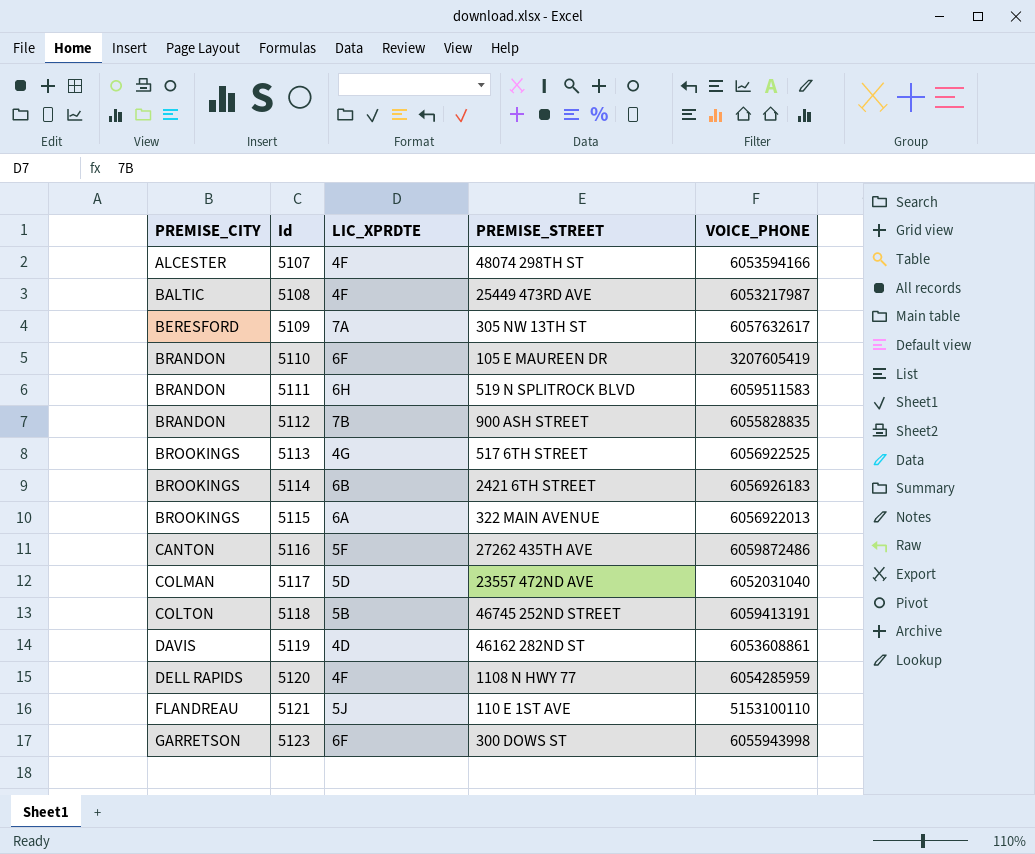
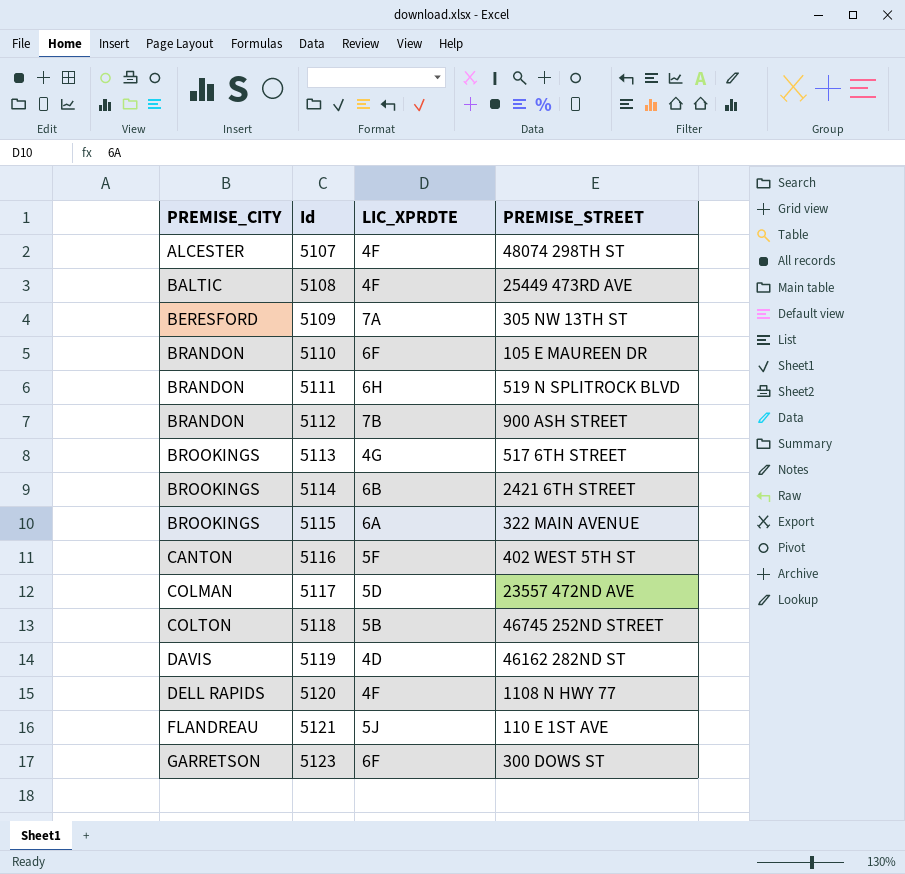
column VOICE_PHONE | position: 5 -> none
5116 | PREMISE_STREET: 27262 435TH AVE -> 402 WEST 5TH ST

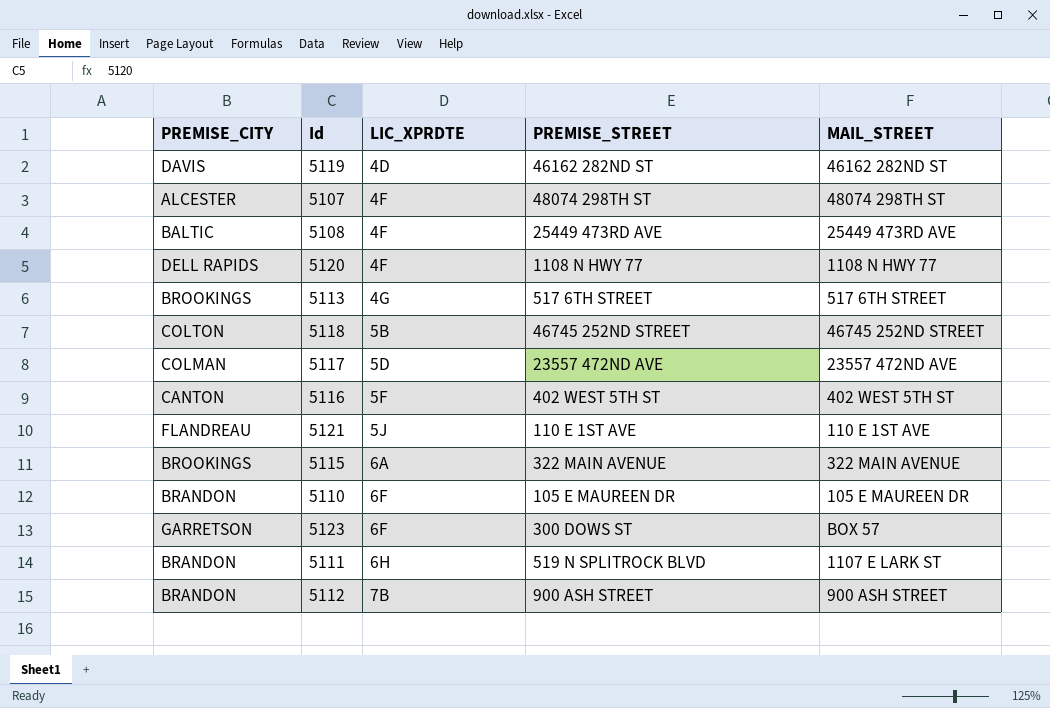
row order: PREMISE_CITY ascending -> LIC_XPRDTE ascending
column MAIL_STREET | position: none -> 5
row 5109: BERESFORD | 7A | 305 NW 13TH ST -> none
row 5114: BROOKINGS | 6B | 2421 6TH STREET -> none

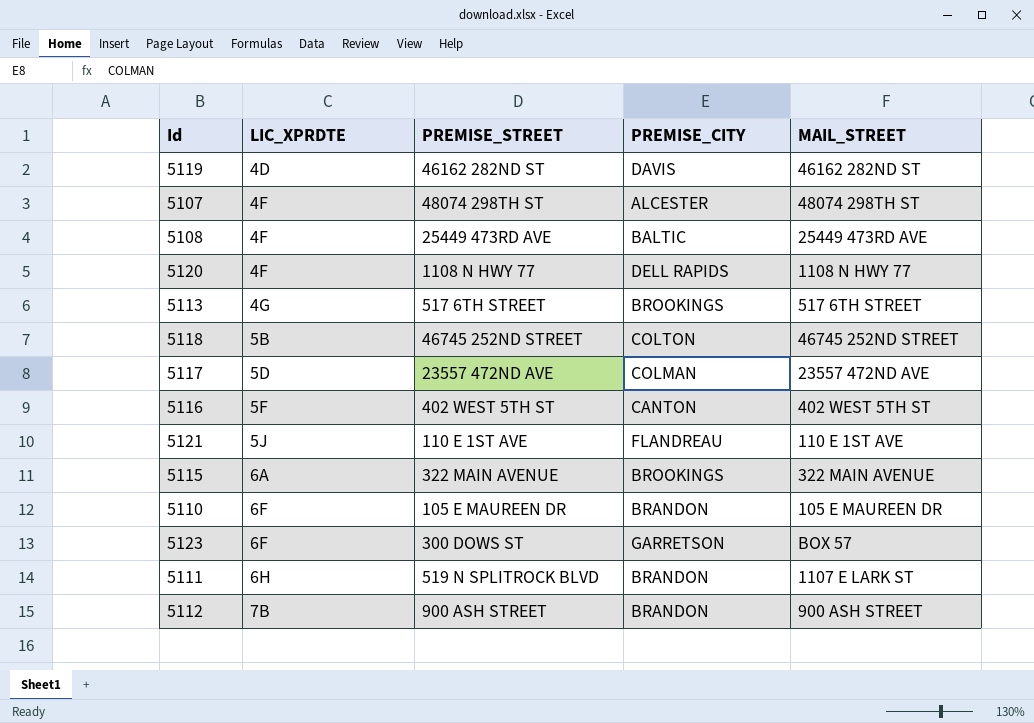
column PREMISE_CITY | position: 1 -> 4

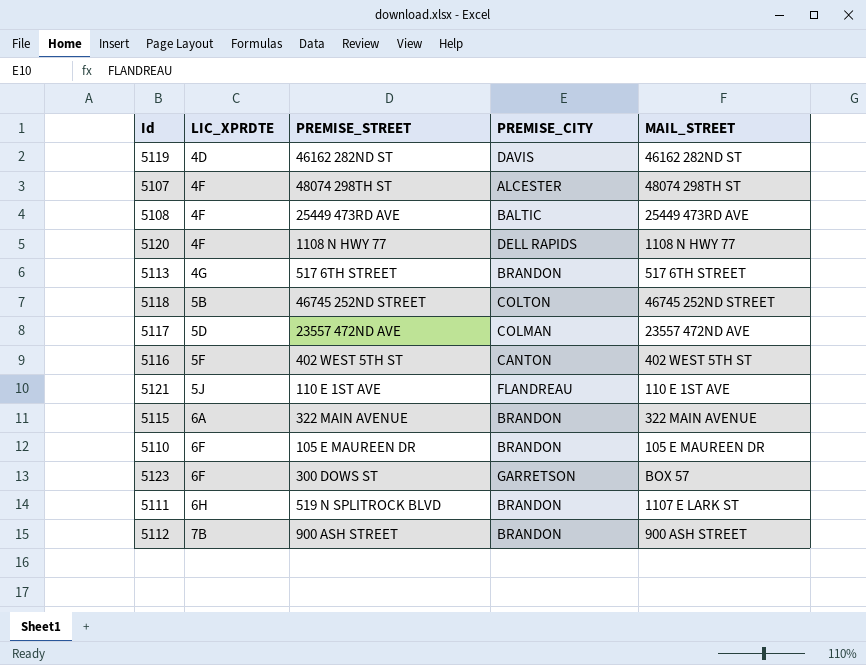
5113 | PREMISE_CITY: BROOKINGS -> BRANDON
5115 | PREMISE_CITY: BROOKINGS -> BRANDON

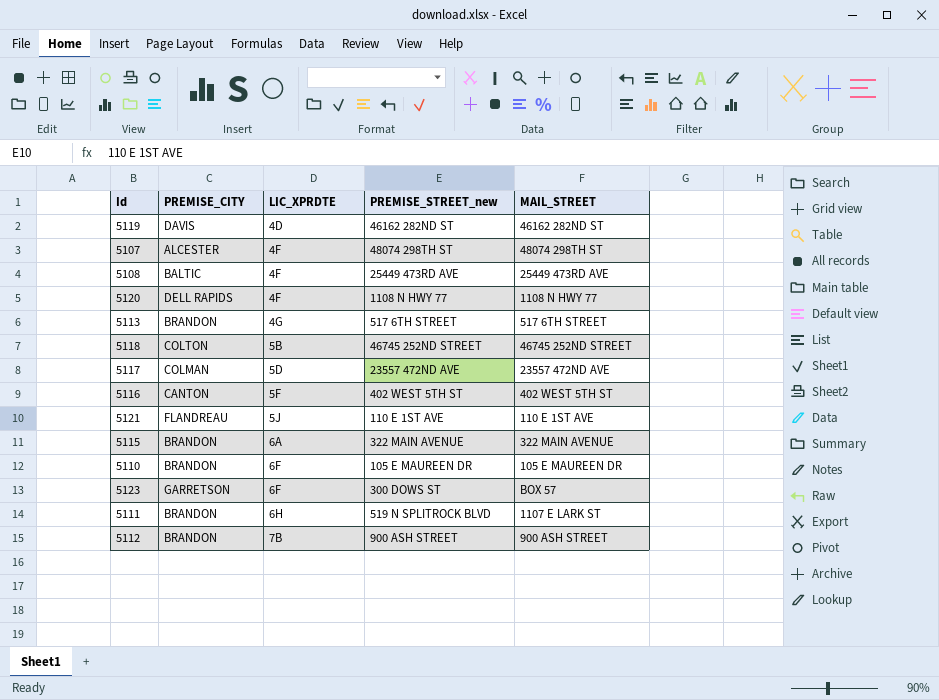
column PREMISE_CITY | position: 4 -> 2
column name: PREMISE_STREET -> PREMISE_STREET_new

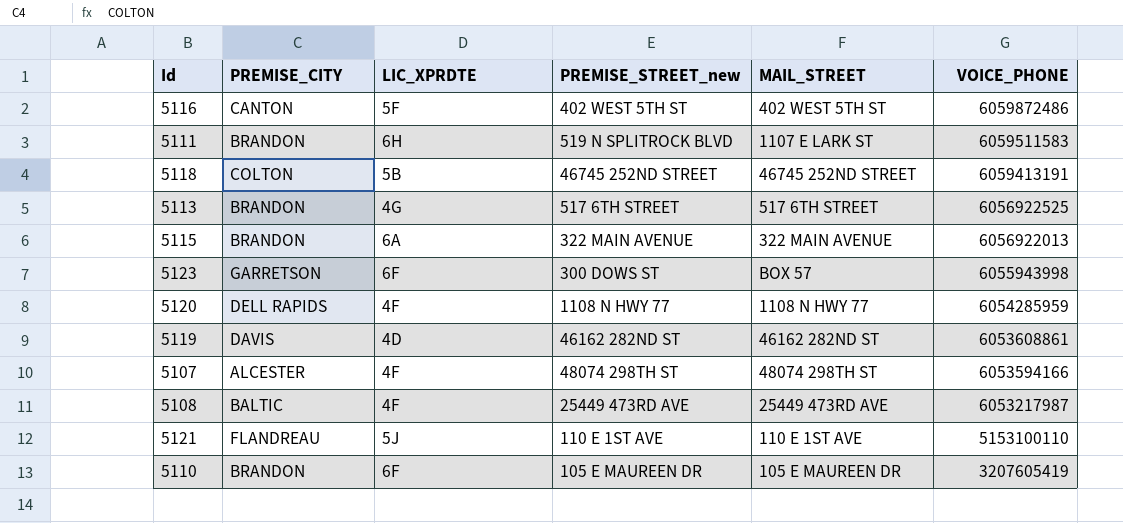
row order: LIC_XPRDTE ascending -> VOICE_PHONE descending
column VOICE_PHONE | position: none -> 6
row 5117: COLMAN | 5D | 23557 472ND AVE | 23557 472ND AVE -> none
row 5112: BRANDON | 7B | 900 ASH STREET | 900 ASH STREET -> none

